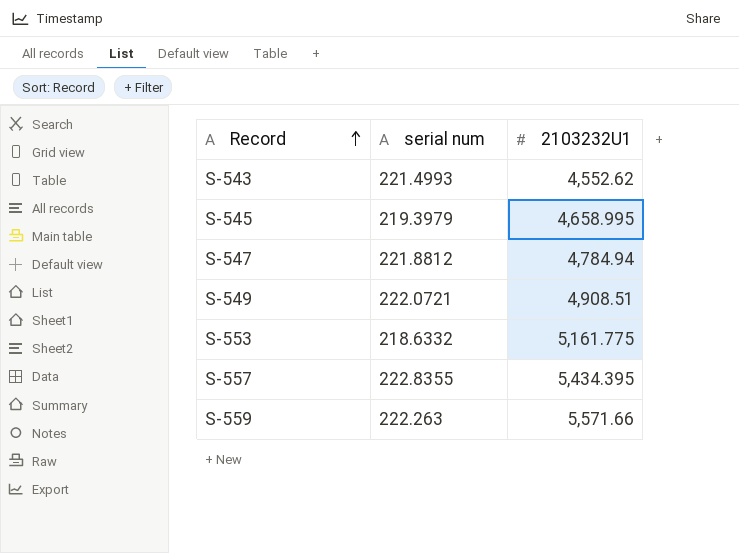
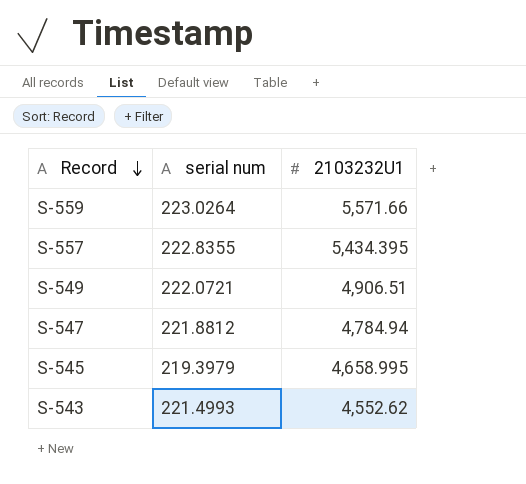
row order: Record ascending -> Record descending
row S-553: 218.6332 | 5,161.775 -> none
S-559 | serial num: 222.263 -> 223.0264
S-549 | 2103232U1: 4,908.51 -> 4,906.51

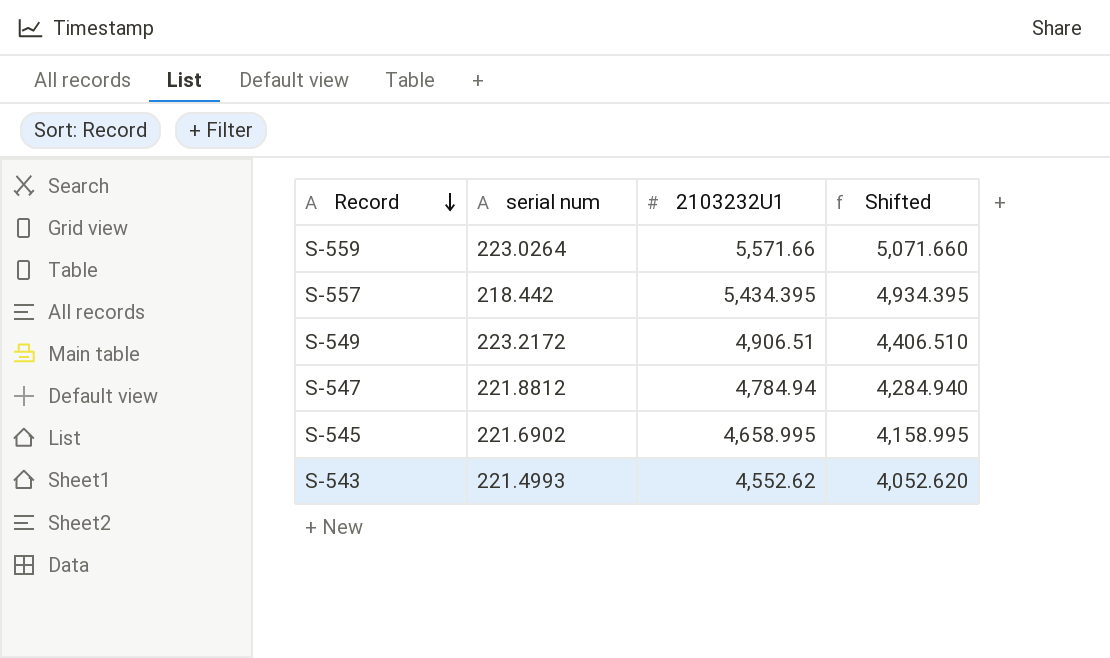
column Shifted | formula: none -> [2103232U1] - 500
S-557 | serial num: 222.8355 -> 218.442
S-549 | serial num: 222.0721 -> 223.2172
S-545 | serial num: 219.3979 -> 221.6902

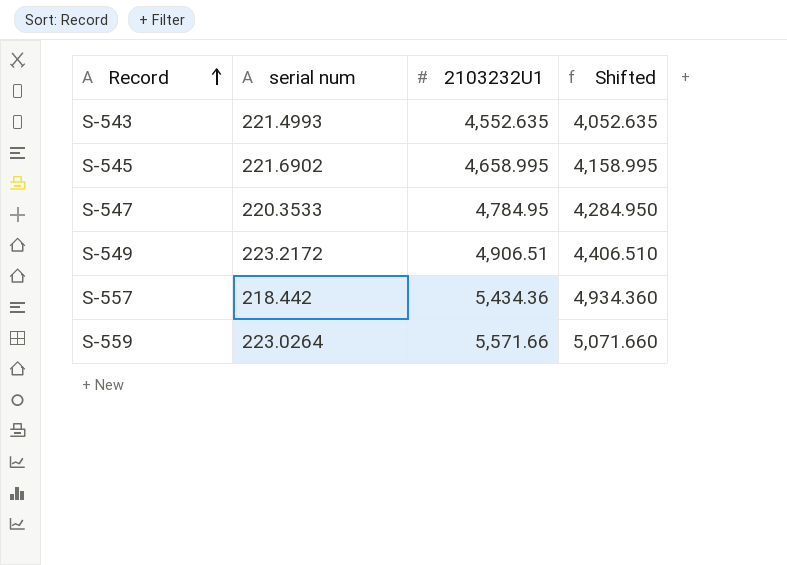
row order: Record descending -> Record ascending
S-543 | 2103232U1: 4,552.62 -> 4,552.635
S-543 | Shifted: 4,052.620 -> 4,052.635
S-547 | serial num: 221.8812 -> 220.3533
S-547 | 2103232U1: 4,784.94 -> 4,784.95
S-547 | Shifted: 4,284.940 -> 4,284.950
S-557 | 2103232U1: 5,434.395 -> 5,434.36
S-557 | Shifted: 4,934.395 -> 4,934.360

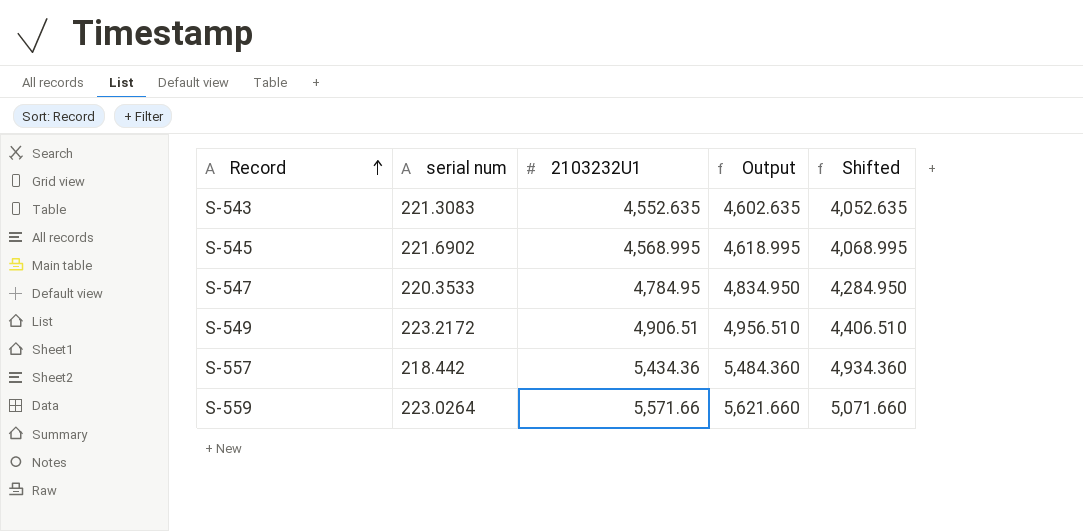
column Output | formula: none -> [2103232U1] + 50
S-543 | serial num: 221.4993 -> 221.3083
S-545 | 2103232U1: 4,658.995 -> 4,568.995
S-545 | Shifted: 4,158.995 -> 4,068.995

